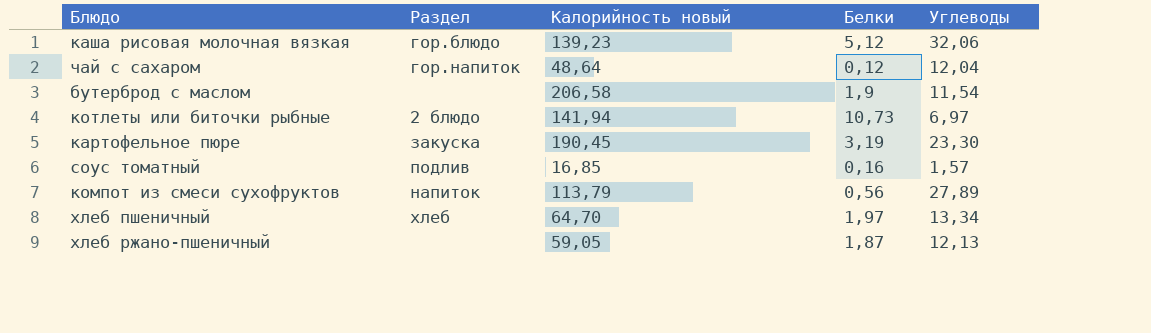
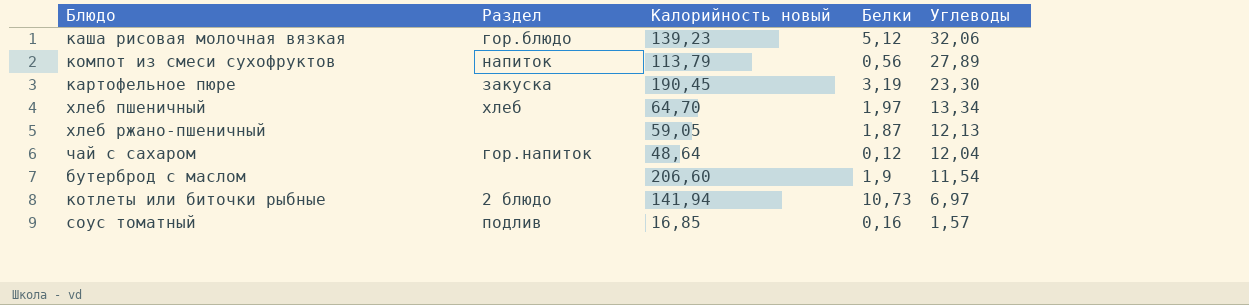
row order: none -> Углеводы descending
бутерброд с маслом | Калорийность новый: 206,58 -> 206,60

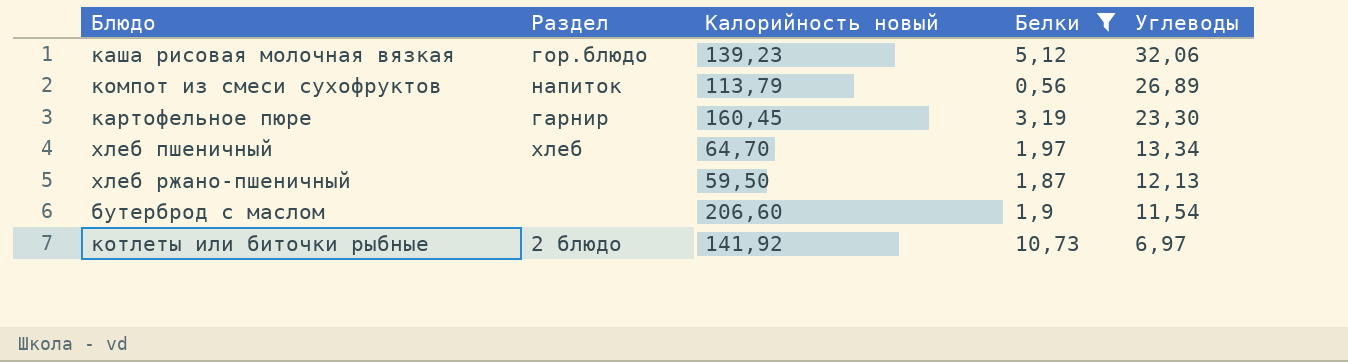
filter: none -> Белки >= 0,56
компот из смеси сухофруктов | Углеводы: 27,89 -> 26,89
картофельное пюре | Раздел: закуска -> гарнир
картофельное пюре | Калорийность новый: 190,45 -> 160,45
хлеб ржано-пшеничный | Калорийность новый: 59,05 -> 59,50
котлеты или биточки рыбные | Калорийность новый: 141,94 -> 141,92

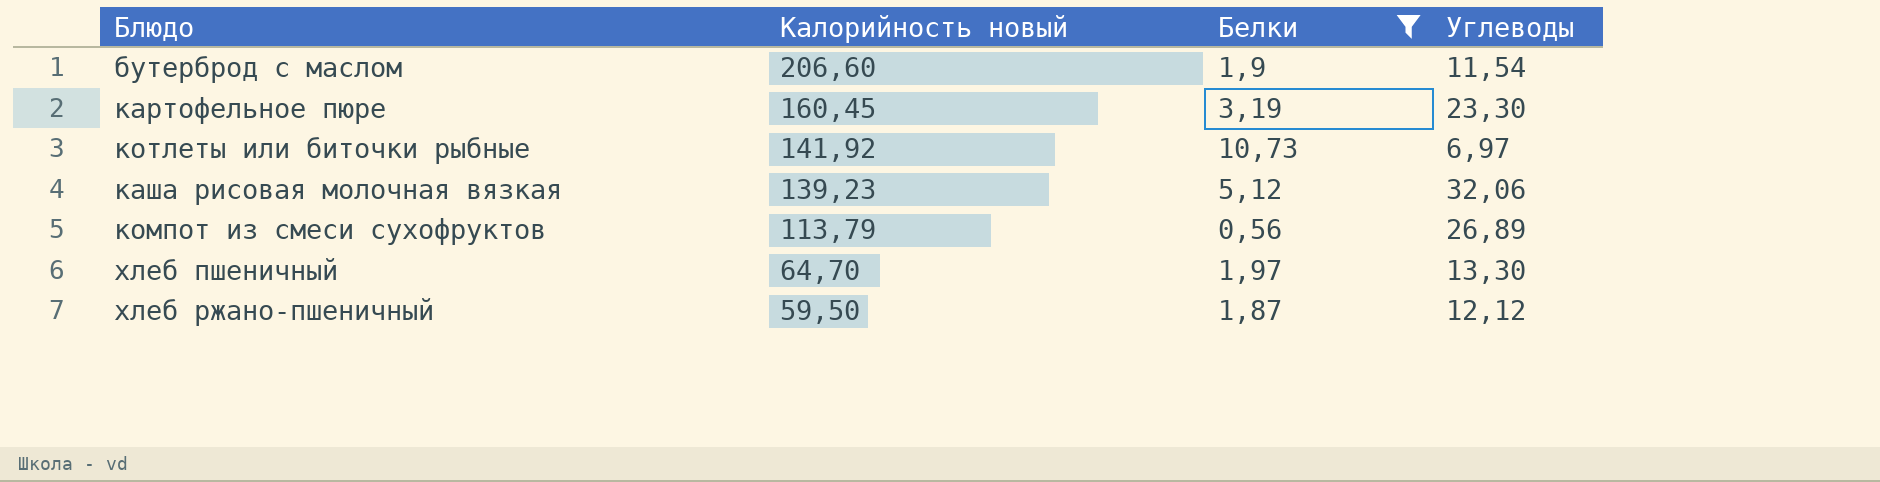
row order: Углеводы descending -> Калорийность новый descending
column Раздел | position: 2 -> none
хлеб пшеничный | Углеводы: 13,34 -> 13,30
хлеб ржано-пшеничный | Углеводы: 12,13 -> 12,12

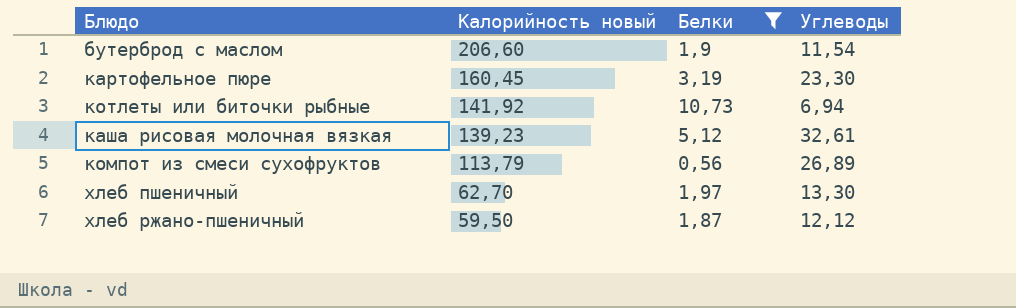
котлеты или биточки рыбные | Углеводы: 6,97 -> 6,94
каша рисовая молочная вязкая | Углеводы: 32,06 -> 32,61
хлеб пшеничный | Калорийность новый: 64,70 -> 62,70

